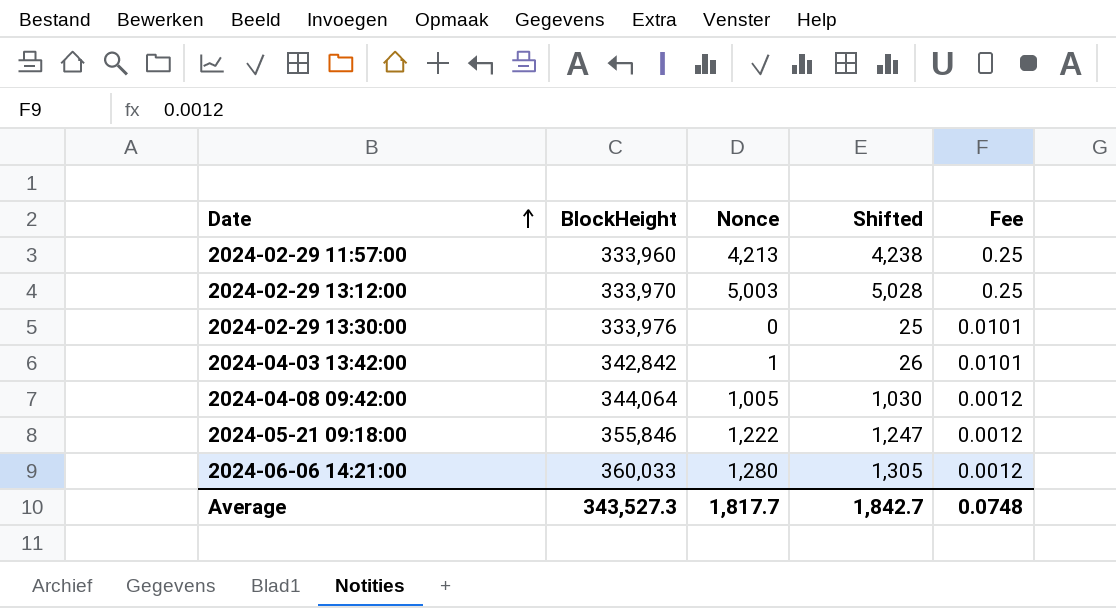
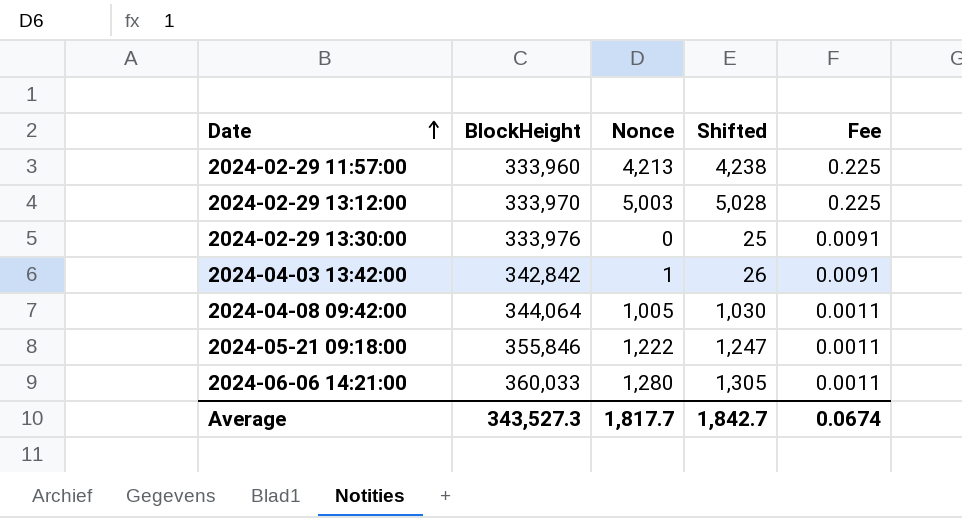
2024-02-29 11:57:00 | Fee: 0.25 -> 0.225
2024-02-29 13:12:00 | Fee: 0.25 -> 0.225
2024-02-29 13:30:00 | Fee: 0.0101 -> 0.0091
2024-04-03 13:42:00 | Fee: 0.0101 -> 0.0091
2024-04-08 09:42:00 | Fee: 0.0012 -> 0.0011
2024-05-21 09:18:00 | Fee: 0.0012 -> 0.0011
2024-06-06 14:21:00 | Fee: 0.0012 -> 0.0011
Average | Fee: 0.0748 -> 0.0674

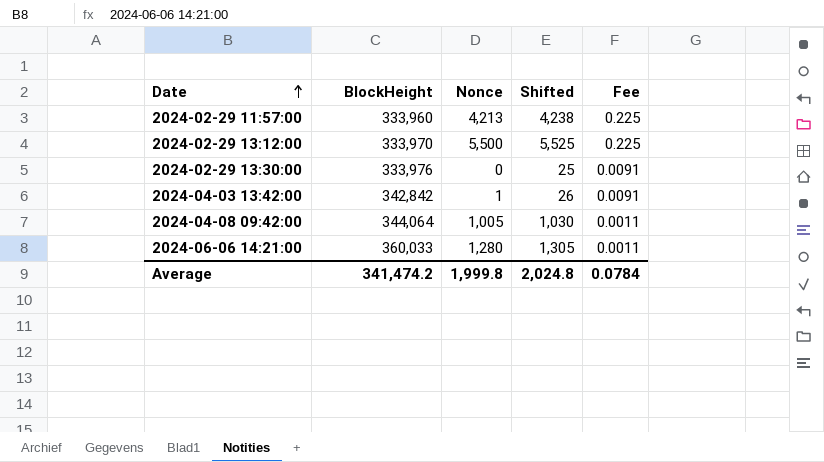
row 2024-05-21 09:18:00: 355,846 | 1,222 | 1,247 | 0.0011 -> none
2024-02-29 13:12:00 | Nonce: 5,003 -> 5,500
2024-02-29 13:12:00 | Shifted: 5,028 -> 5,525
Average | BlockHeight: 343,527.3 -> 341,474.2
Average | Nonce: 1,817.7 -> 1,999.8
Average | Shifted: 1,842.7 -> 2,024.8
Average | Fee: 0.0674 -> 0.0784

